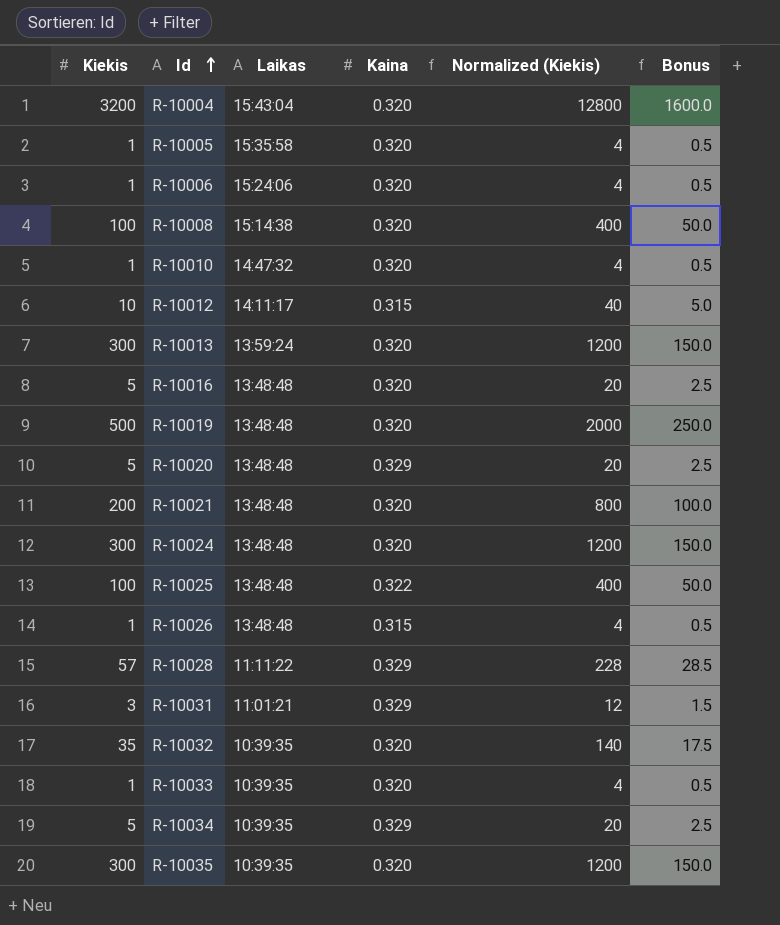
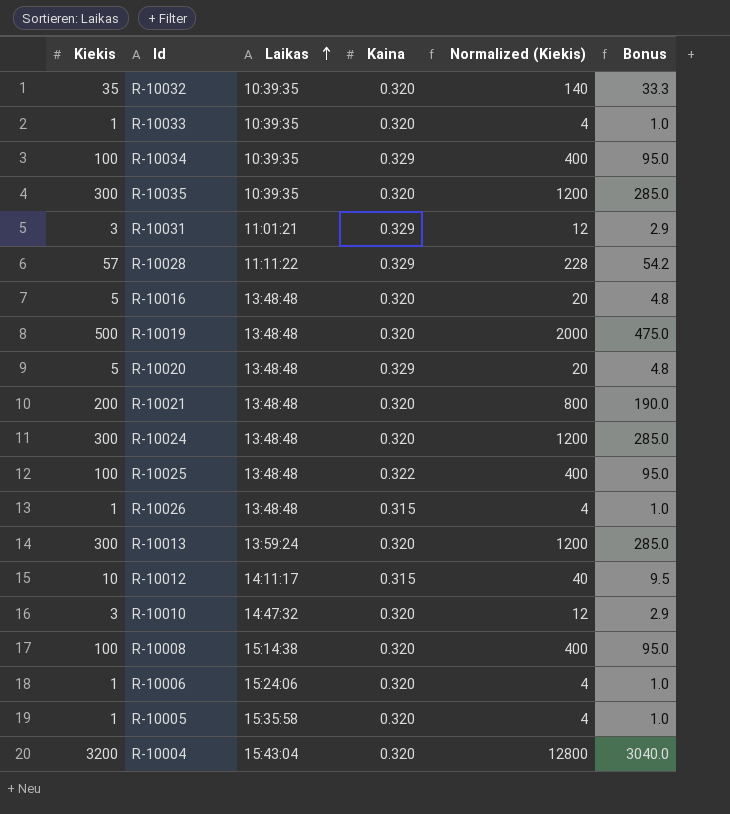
row order: Id ascending -> Laikas ascending
column Bonus | formula: [Kiekis] * 0.5 -> [Kiekis] * 0.95
R-10034 | Kiekis: 5 -> 100
R-10034 | Normalized (Kiekis): 20 -> 400
R-10010 | Kiekis: 1 -> 3
R-10010 | Normalized (Kiekis): 4 -> 12

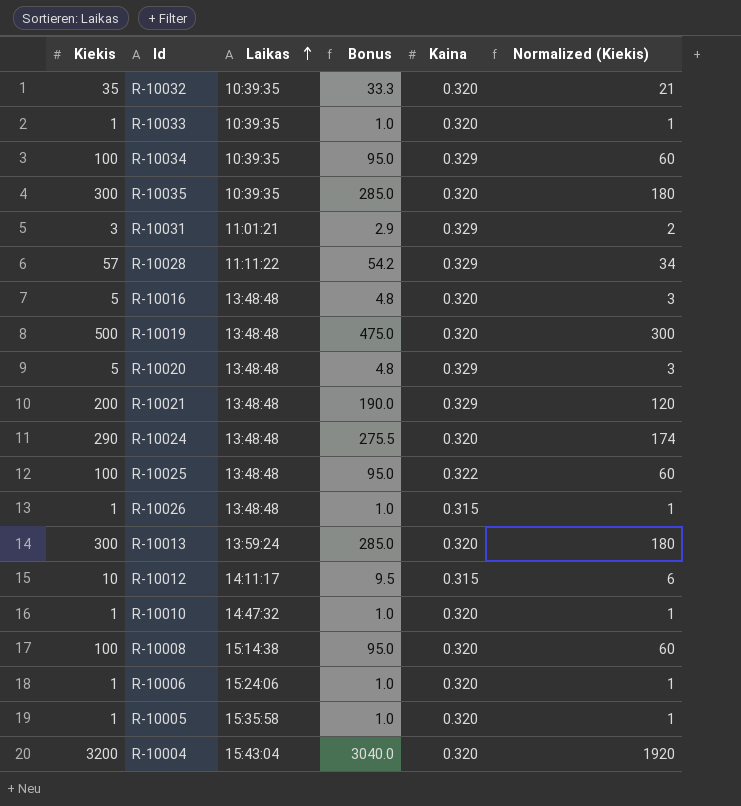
column Bonus | position: 6 -> 4
column Normalized (Kiekis) | formula: [Kiekis] * 4 -> [Kiekis] * 0.6
R-10021 | Kaina: 0.320 -> 0.329
R-10024 | Kiekis: 300 -> 290
R-10024 | Bonus: 285.0 -> 275.5
R-10010 | Kiekis: 3 -> 1
R-10010 | Bonus: 2.9 -> 1.0

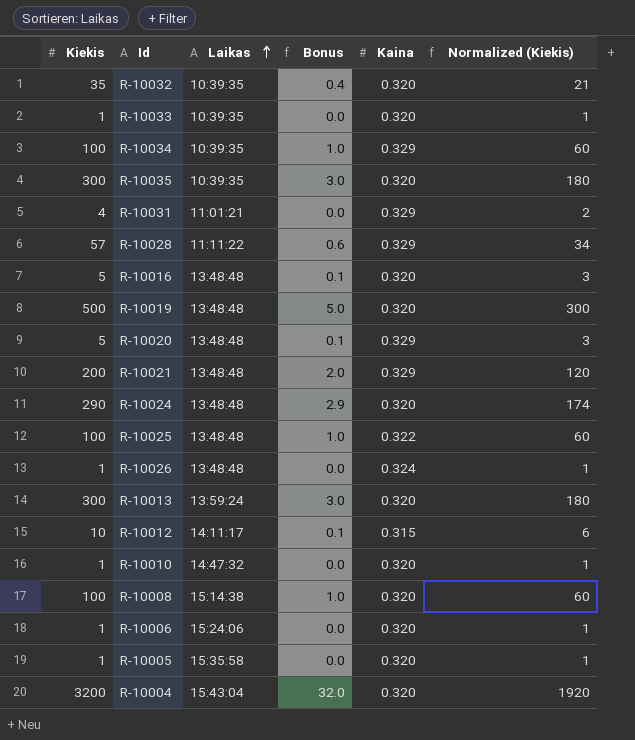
column Bonus | formula: [Kiekis] * 0.95 -> [Kiekis] * 0.01
R-10031 | Kiekis: 3 -> 4
R-10026 | Kaina: 0.315 -> 0.324

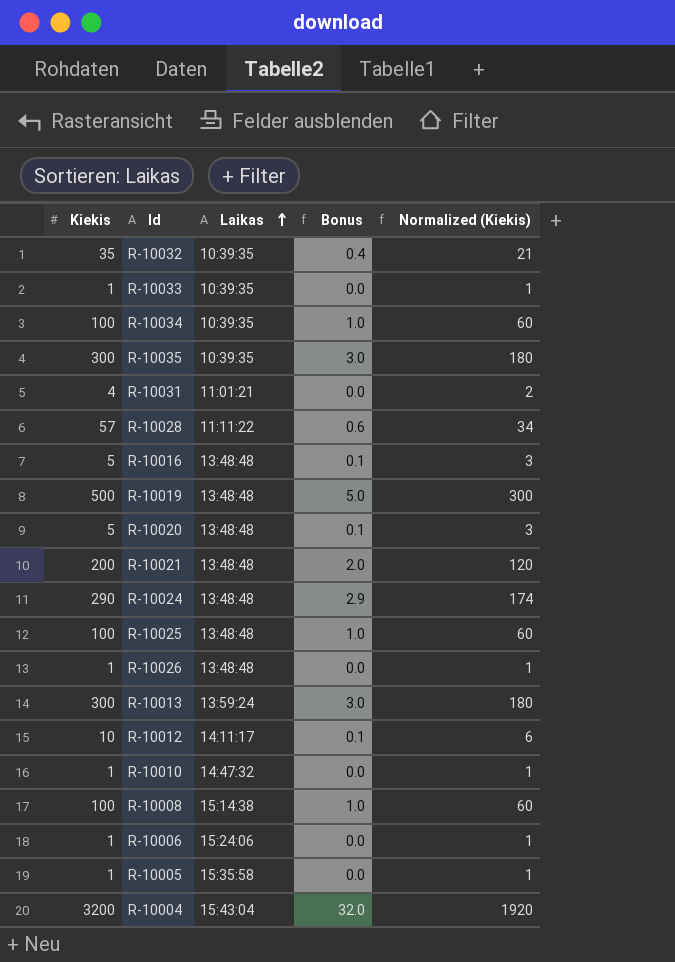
column Kaina | position: 5 -> none

